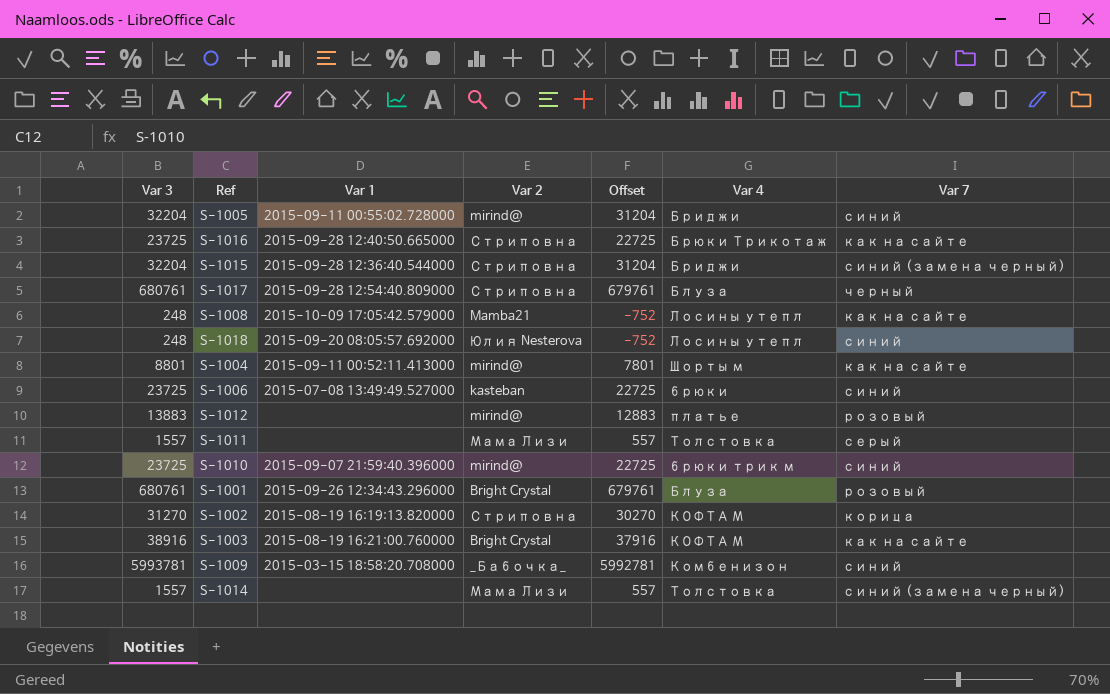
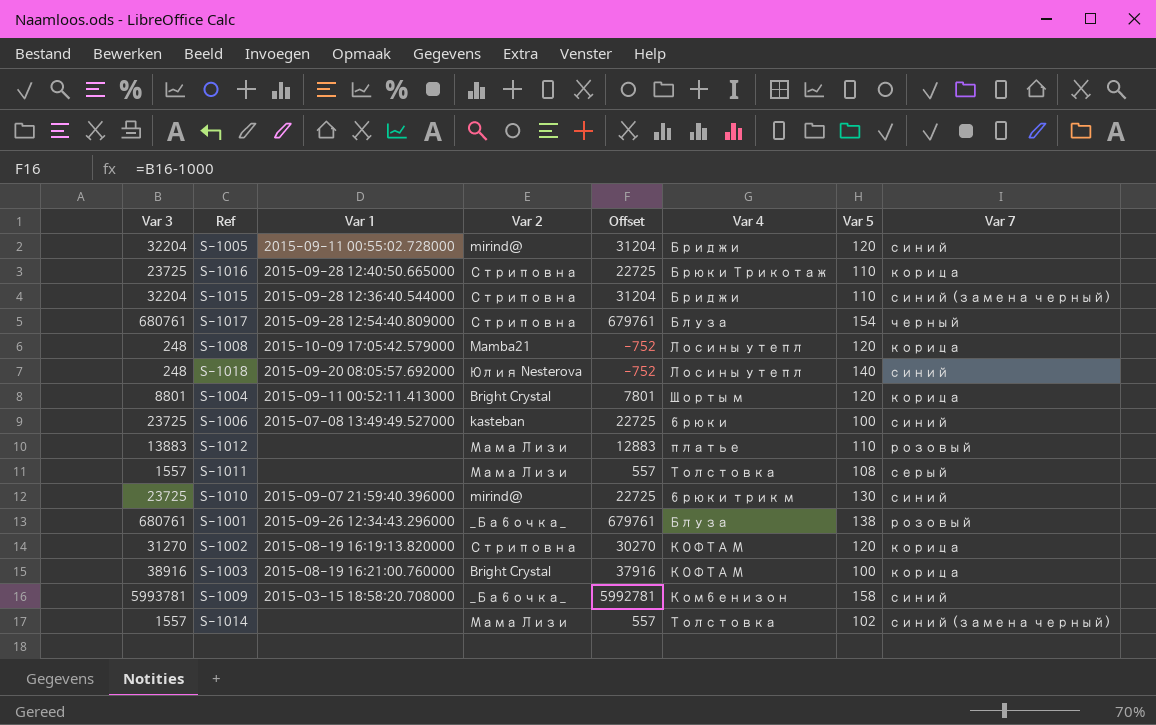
column Var 5 | position: none -> 7
S-1016 | Var 7: как на сайте -> корица
S-1008 | Var 7: как на сайте -> корица
S-1004 | Var 2: mirind@ -> Bright Crystal
S-1004 | Var 7: как на сайте -> корица
S-1012 | Var 2: mirind@ -> Мама Лизи
S-1001 | Var 2: Bright Crystal -> _Бабочка_
S-1003 | Var 7: как на сайте -> корица

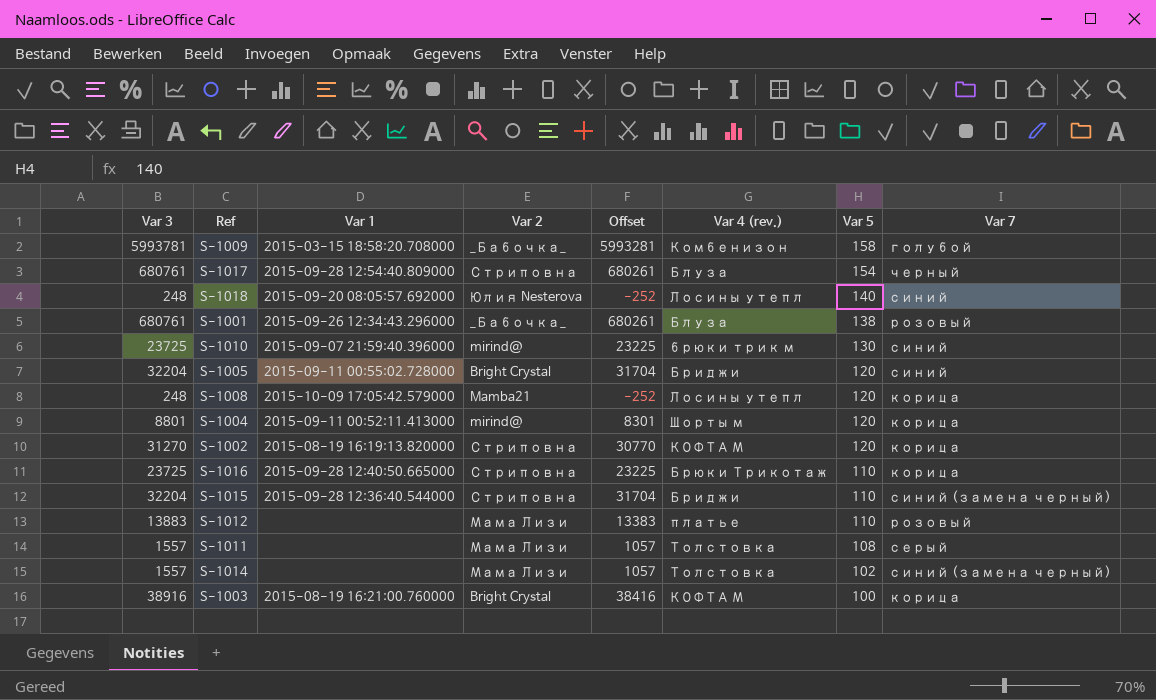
row order: none -> Var 5 descending
column Offset | formula: [Var 3] - 1000 -> [Var 3] - 500
column name: Var 4 -> Var 4 (rev.)
row S-1006: 23725 | 2015-07-08 13:49:49.527000 | kasteban | 22725 | брюки | 100 | синий -> none
S-1009 | Var 7: синий -> голубой
S-1005 | Var 2: mirind@ -> Bright Crystal
S-1004 | Var 2: Bright Crystal -> mirind@

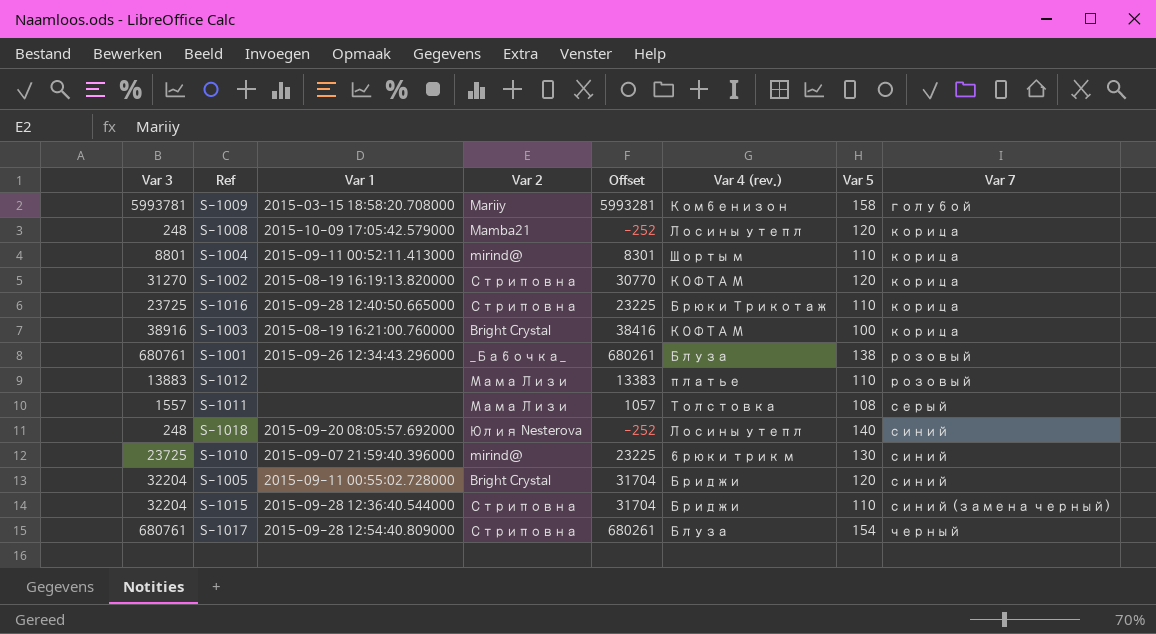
row order: Var 5 descending -> Var 7 ascending
row S-1014: 1557 | none | Мама Лизи | 1057 | Толстовка | 102 | синий (замена черный) -> none
S-1009 | Var 2: _Бабочка_ -> Mariiy
S-1004 | Var 5: 120 -> 110

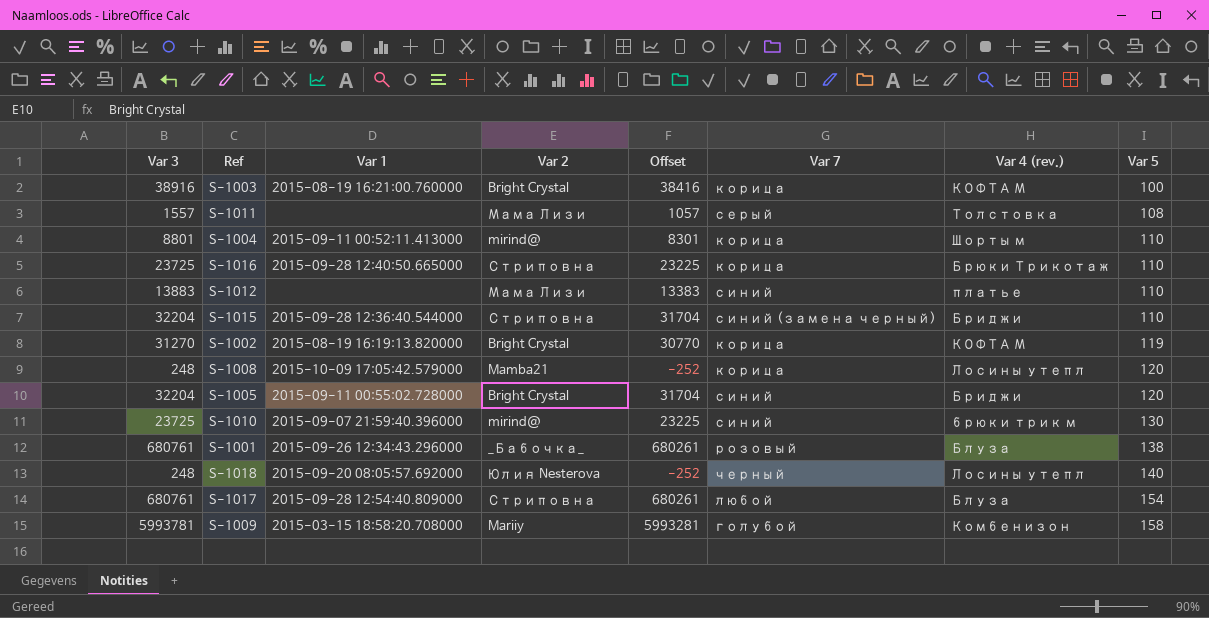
row order: Var 7 ascending -> Var 5 ascending
column Var 7 | position: 8 -> 6
S-1012 | Var 7: розовый -> синий
S-1002 | Var 2: Стриповна -> Bright Crystal
S-1002 | Var 5: 120 -> 119
S-1018 | Var 7: синий -> черный
S-1017 | Var 7: черный -> любой

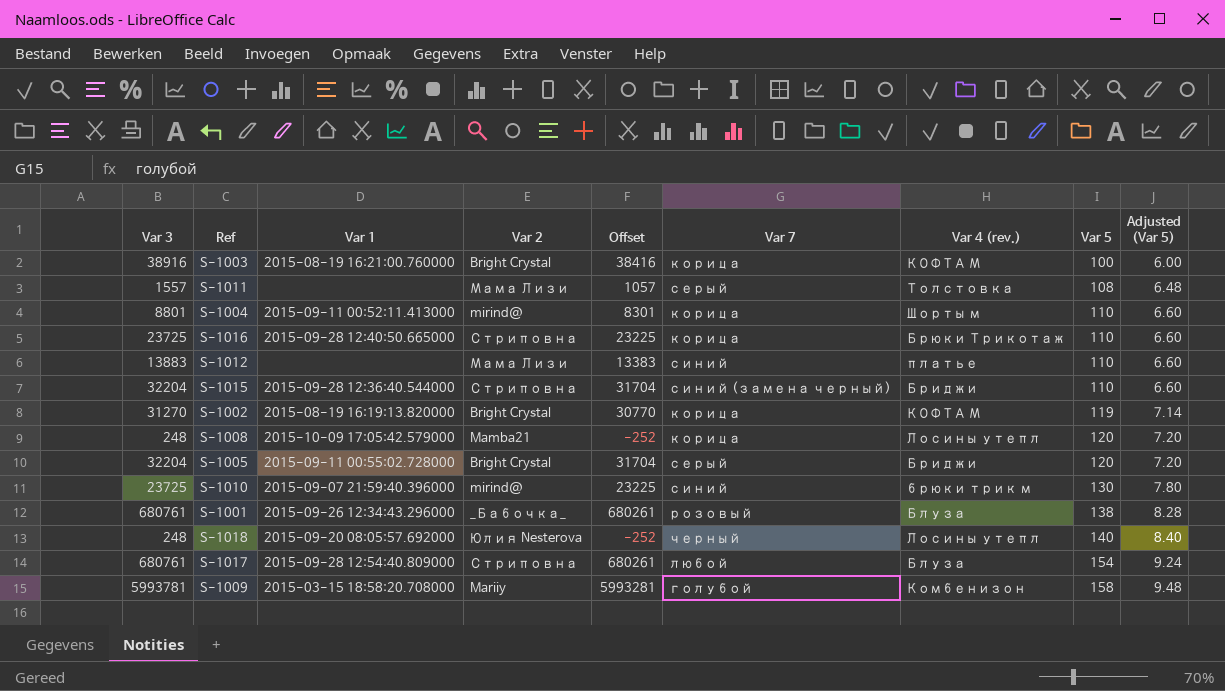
column Adjusted (Var 5) | formula: none -> [Var 5] * 0.06
S-1005 | Var 7: синий -> серый

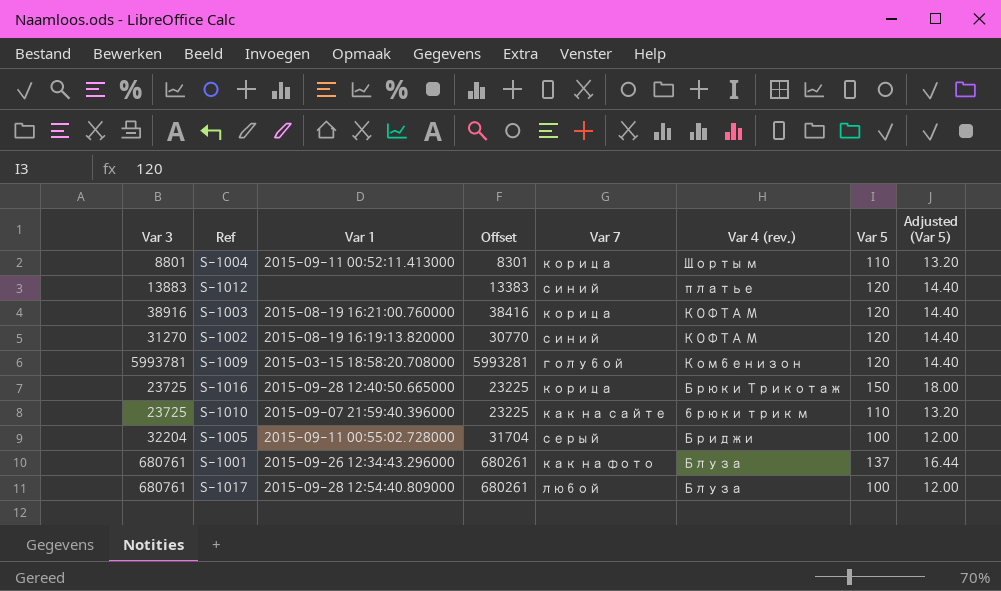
row order: Var 5 ascending -> Var 4 (rev.) descending
column Var 2 | position: 4 -> none
column Adjusted (Var 5) | formula: [Var 5] * 0.06 -> [Var 5] * 0.12
row S-1011: 1557 | none | Мама Лизи | 1057 | серый | Толстовка | 108 | 6.48 -> none
row S-1015: 32204 | 2015-09-28 12:36:40.544000 | Стриповна | 31704 | синий (замена черный) | Бриджи | 110 | 6.60 -> none
row S-1008: 248 | 2015-10-09 17:05:42.579000 | Mamba21 | -252 | корица | Лосины утепл | 120 | 7.20 -> none
row S-1018: 248 | 2015-09-20 08:05:57.692000 | Юлия Nesterova | -252 | черный | Лосины утепл | 140 | 8.40 -> none
S-1012 | Var 5: 110 -> 120
S-1003 | Var 5: 100 -> 120
S-1002 | Var 7: корица -> синий
S-1002 | Var 5: 119 -> 120
S-1009 | Var 5: 158 -> 120
S-1016 | Var 5: 110 -> 150
S-1010 | Var 7: синий -> как на сайте
S-1010 | Var 5: 130 -> 110
S-1005 | Var 5: 120 -> 100
S-1001 | Var 7: розовый -> как на фото
S-1001 | Var 5: 138 -> 137
S-1017 | Var 5: 154 -> 100

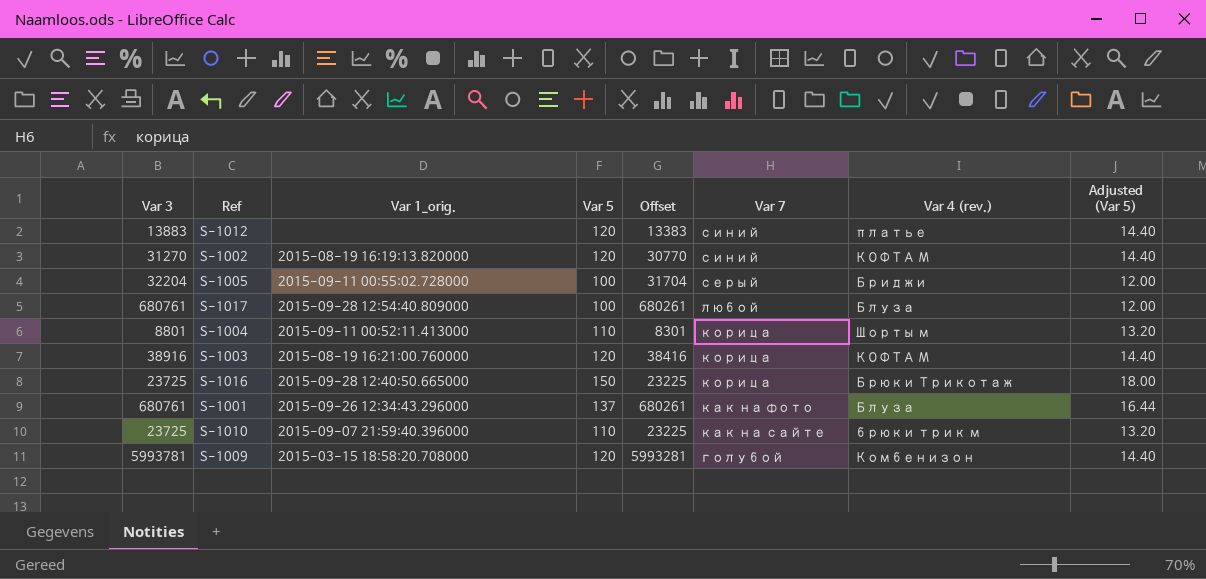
row order: Var 4 (rev.) descending -> Var 7 descending
column name: Var 1 -> Var 1_orig.
column Var 5 | position: 7 -> 4

